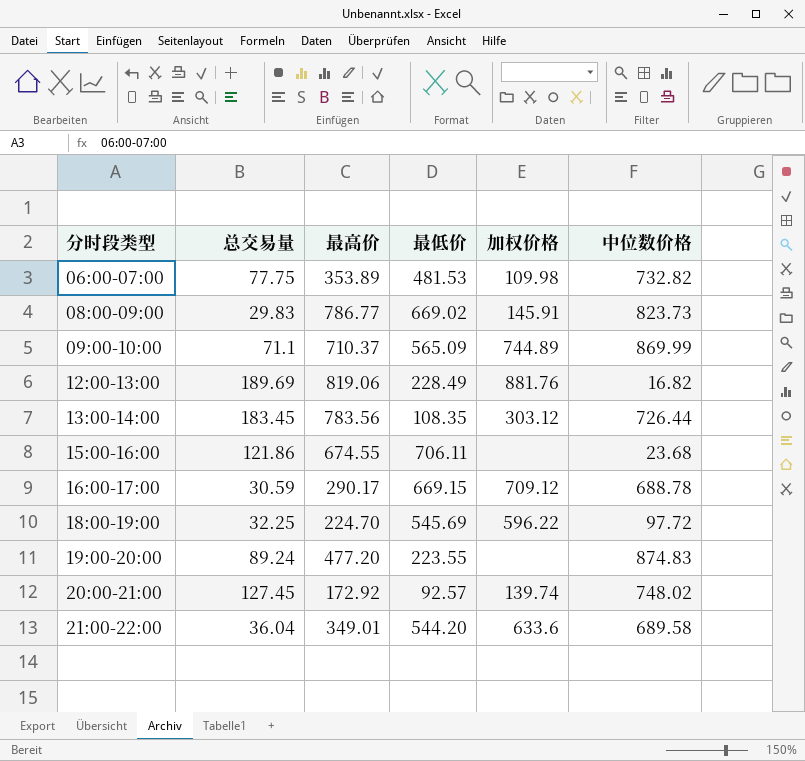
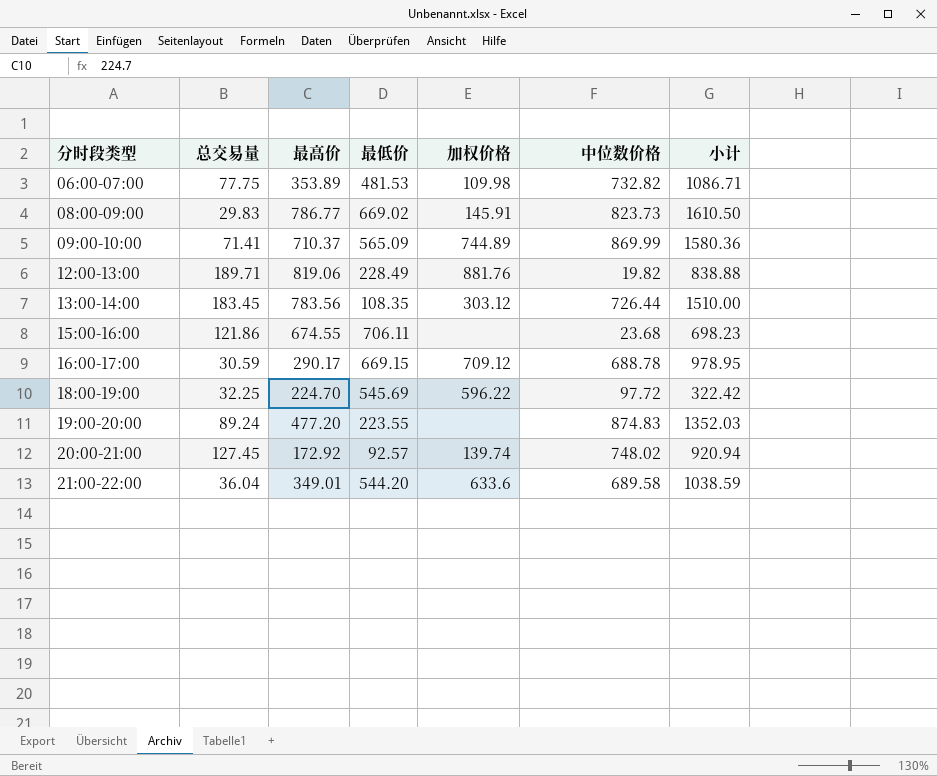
column 小计 | formula: none -> [最高价] + [中位数价格]
09:00-10:00 | 总交易量: 71.1 -> 71.41
12:00-13:00 | 总交易量: 189.69 -> 189.71
12:00-13:00 | 中位数价格: 16.82 -> 19.82

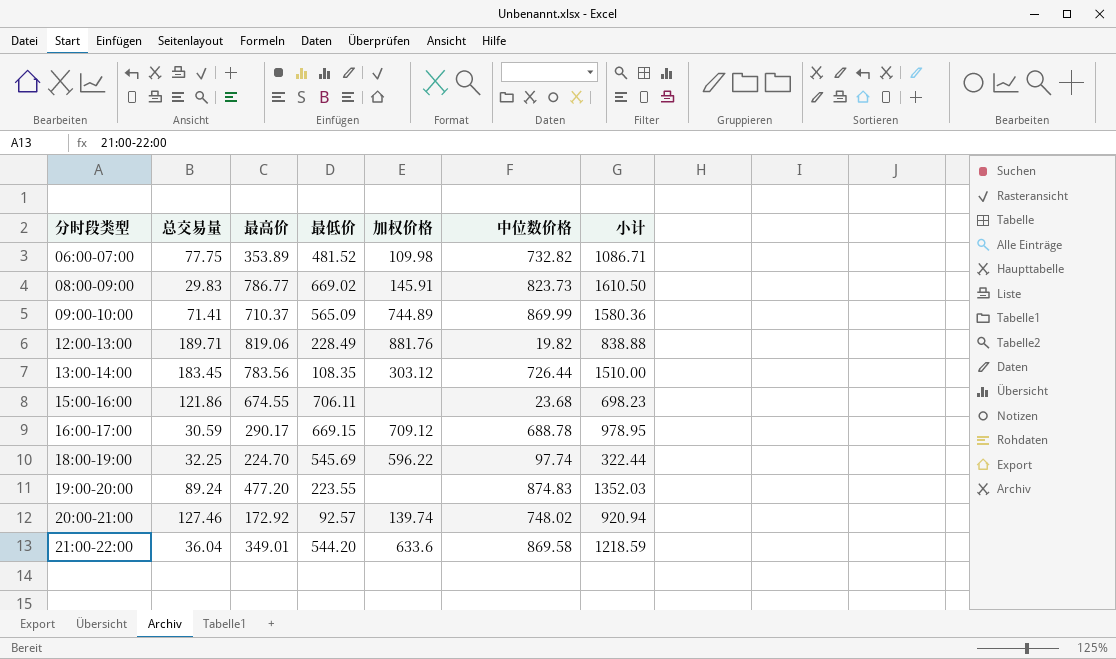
06:00-07:00 | 最低价: 481.53 -> 481.52
18:00-19:00 | 中位数价格: 97.72 -> 97.74
18:00-19:00 | 小计: 322.42 -> 322.44
20:00-21:00 | 总交易量: 127.45 -> 127.46
21:00-22:00 | 中位数价格: 689.58 -> 869.58
21:00-22:00 | 小计: 1038.59 -> 1218.59

